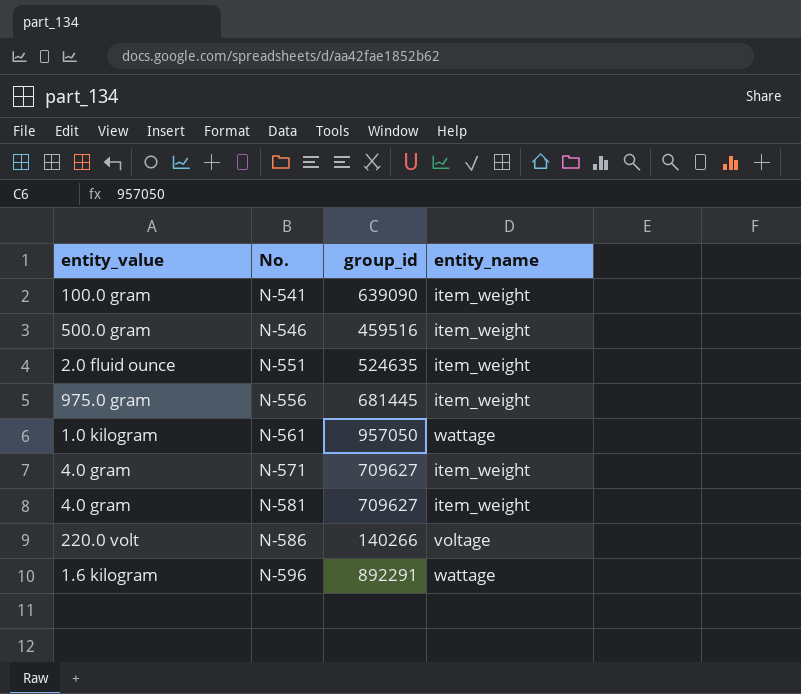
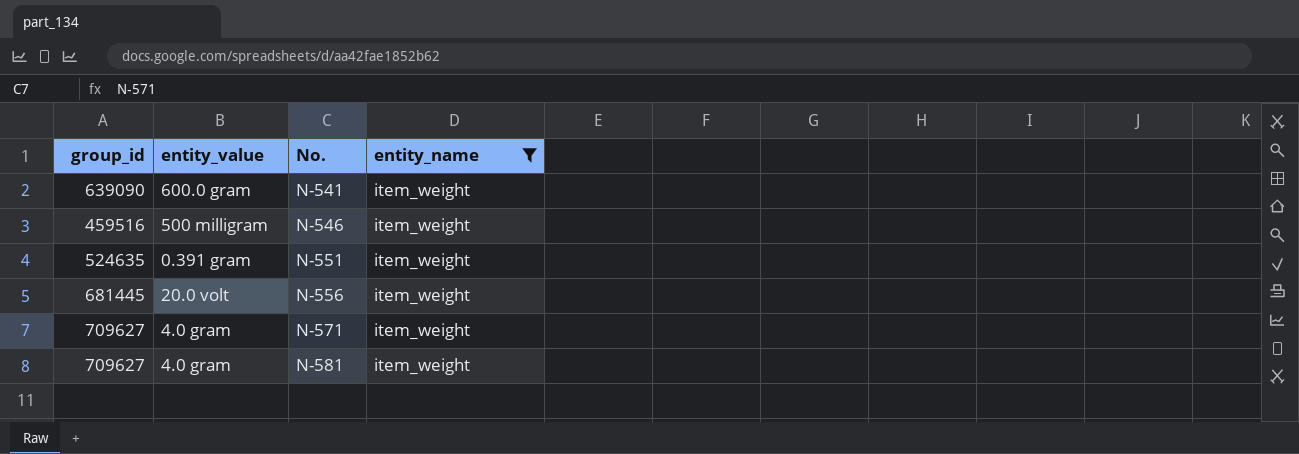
filter: none -> entity_name = item_weight
column group_id | position: 3 -> 1
N-541 | entity_value: 100.0 gram -> 600.0 gram
N-546 | entity_value: 500.0 gram -> 500 milligram
N-551 | entity_value: 2.0 fluid ounce -> 0.391 gram
N-556 | entity_value: 975.0 gram -> 20.0 volt

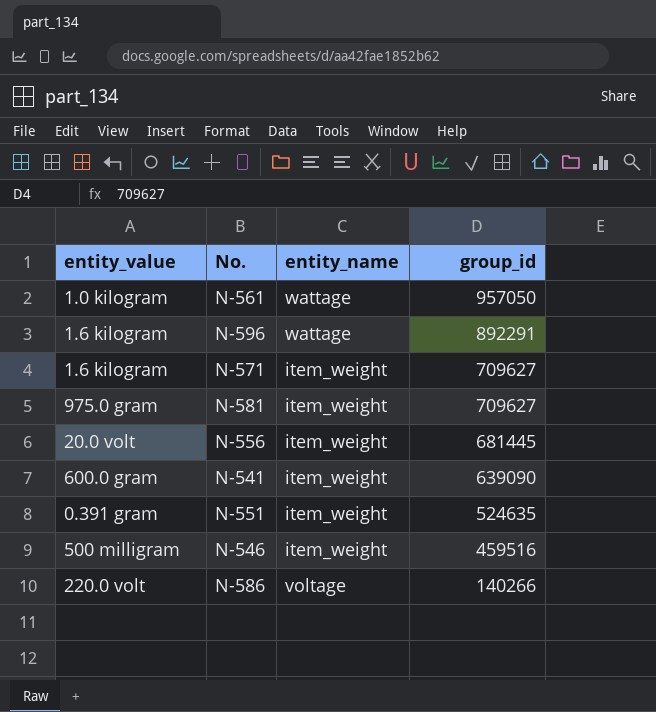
filter: entity_name = item_weight -> none
row order: No. ascending -> group_id descending
column group_id | position: 1 -> 4
N-571 | entity_value: 4.0 gram -> 1.6 kilogram
N-581 | entity_value: 4.0 gram -> 975.0 gram

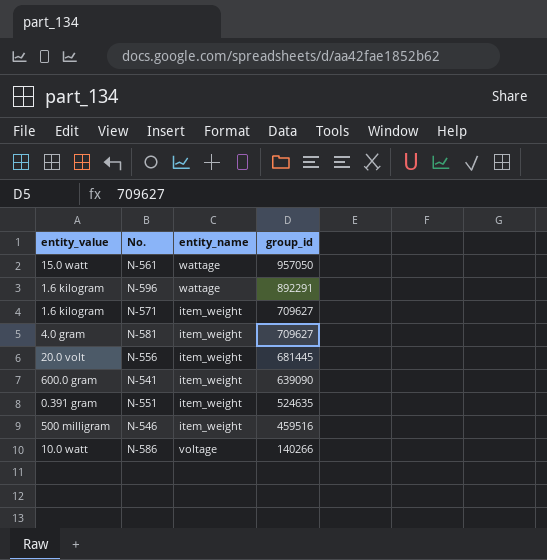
N-561 | entity_value: 1.0 kilogram -> 15.0 watt
N-581 | entity_value: 975.0 gram -> 4.0 gram
N-586 | entity_value: 220.0 volt -> 10.0 watt

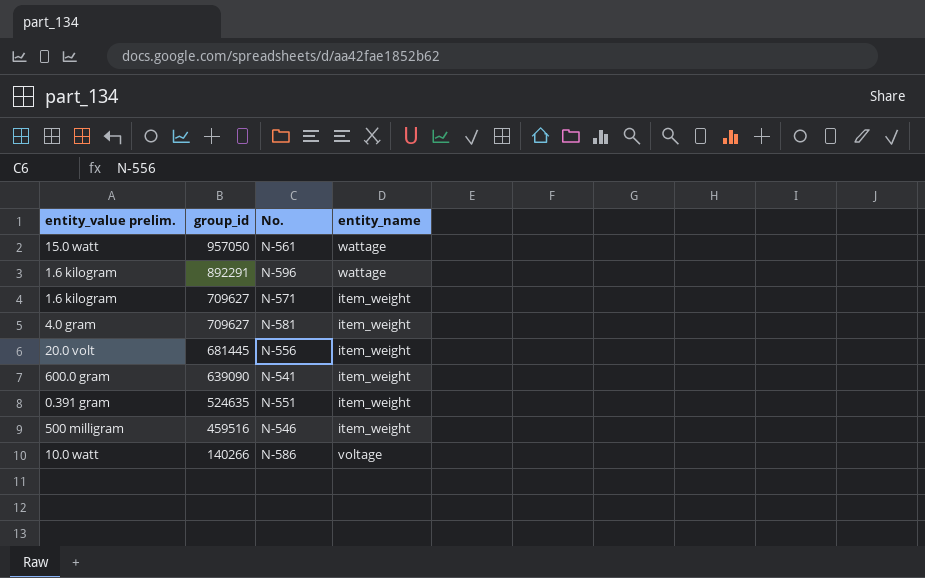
column name: entity_value -> entity_value prelim.
column group_id | position: 4 -> 2

